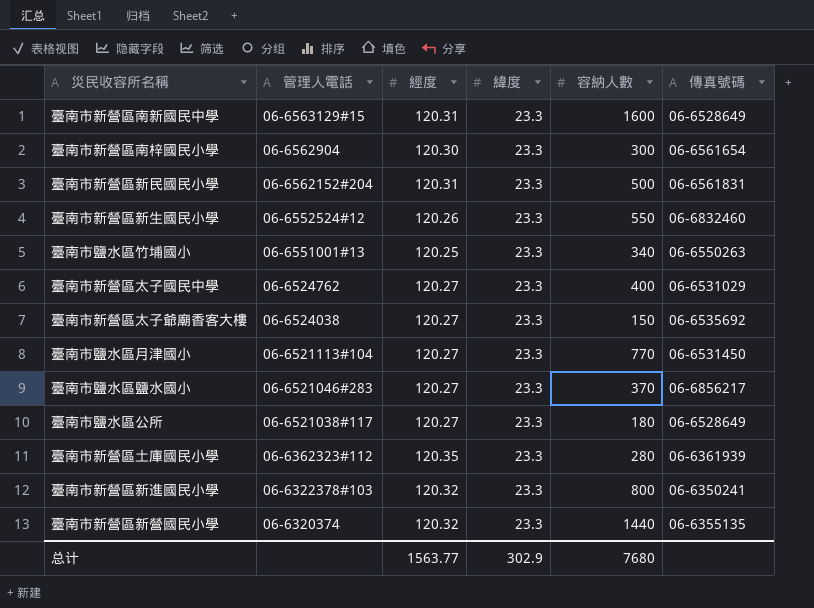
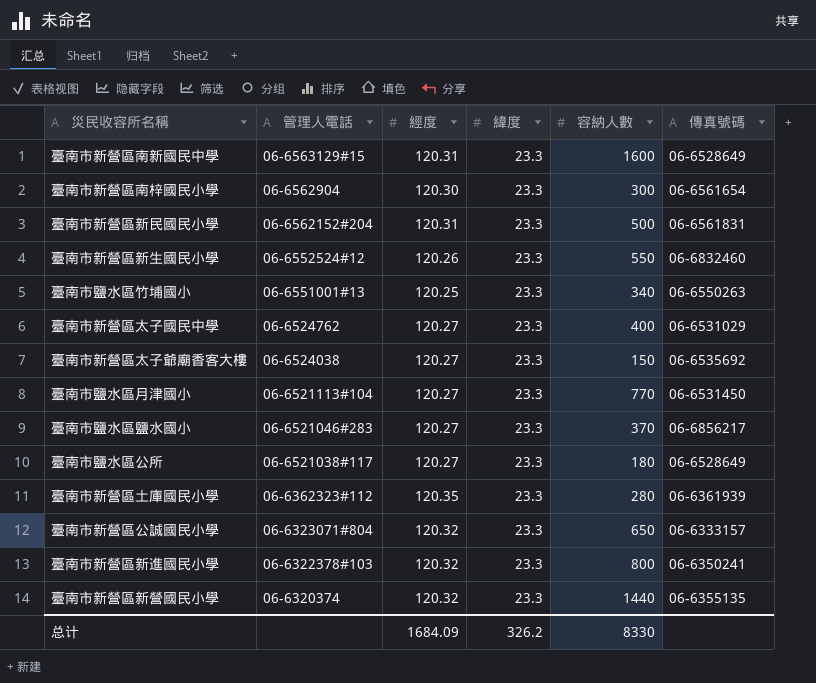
row 臺南市新營區公誠國民小學: none -> 06-6323071#804 | 120.32 | 23.3 | 650 | 06-6333157
总计 | 經度: 1563.77 -> 1684.09
总计 | 緯度: 302.9 -> 326.2
总计 | 容納人數: 7680 -> 8330

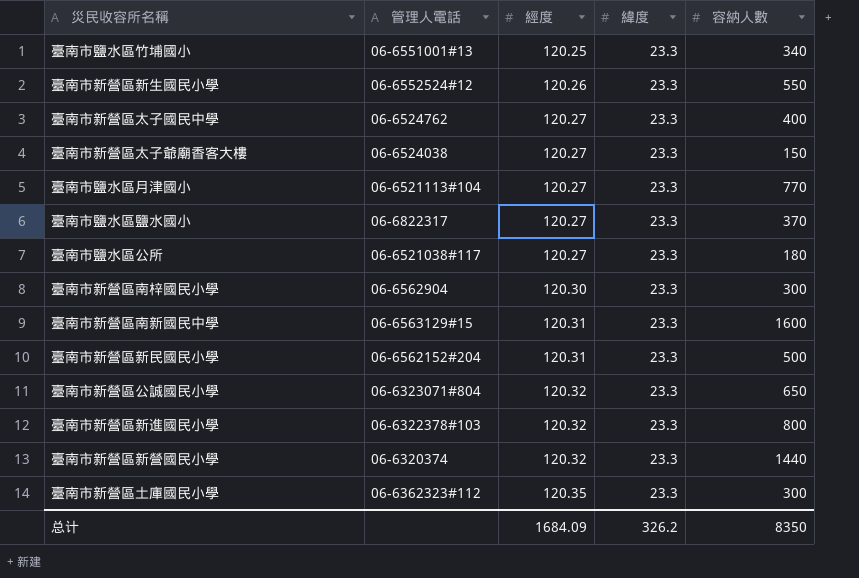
row order: 管理人電話 descending -> 經度 ascending
column 傳真號碼 | position: 6 -> none
臺南市鹽水區鹽水國小 | 管理人電話: 06-6521046#283 -> 06-6822317
臺南市新營區土庫國民小學 | 容納人數: 280 -> 300
总计 | 容納人數: 8330 -> 8350

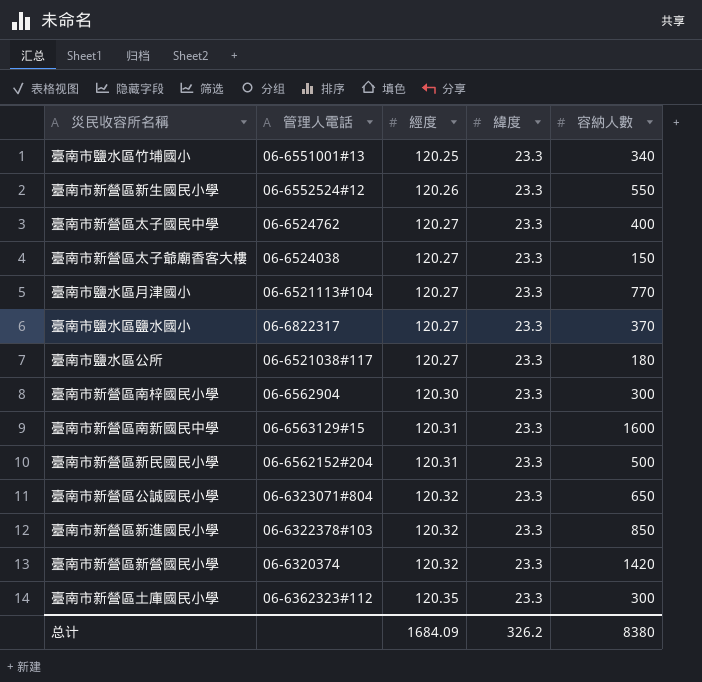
臺南市新營區新進國民小學 | 容納人數: 800 -> 850
臺南市新營區新營國民小學 | 容納人數: 1440 -> 1420
总计 | 容納人數: 8350 -> 8380

